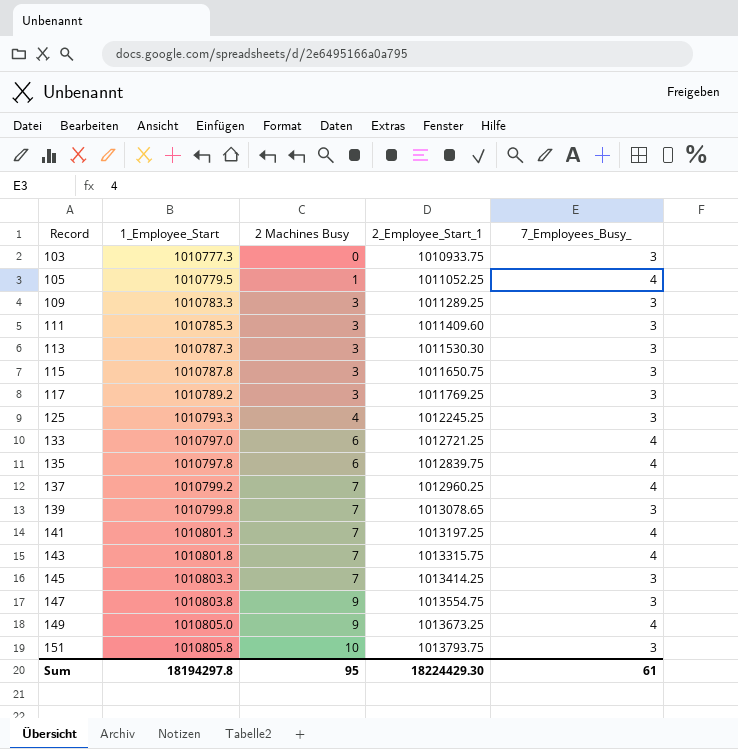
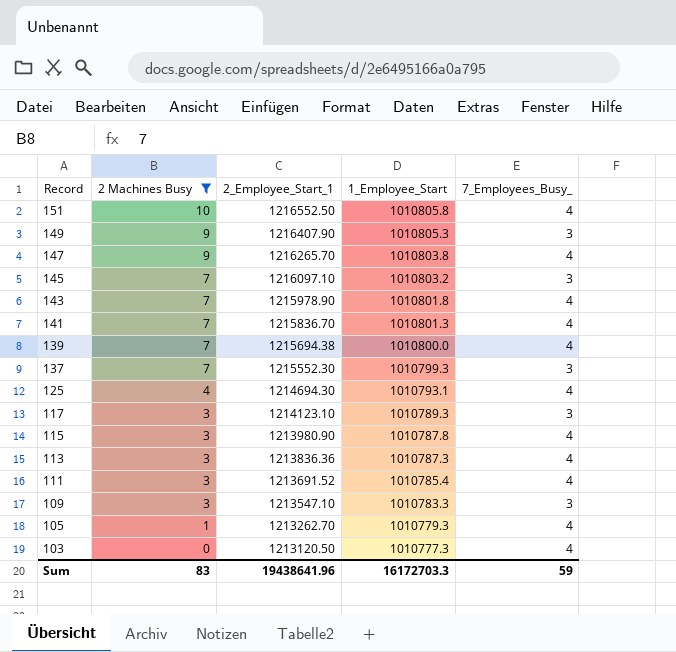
filter: none -> 2 Machines Busy != 6
row order: Record ascending -> Record descending
column 1_Employee_Start | position: 2 -> 4
151 | 2_Employee_Start_1: 1013793.75 -> 1216552.50
151 | 7_Employees_Busy_: 3 -> 4
149 | 2_Employee_Start_1: 1013673.25 -> 1216407.90
149 | 1_Employee_Start: 1010805.0 -> 1010805.3
149 | 7_Employees_Busy_: 4 -> 3
147 | 2_Employee_Start_1: 1013554.75 -> 1216265.70
147 | 7_Employees_Busy_: 3 -> 4
145 | 2_Employee_Start_1: 1013414.25 -> 1216097.10
145 | 1_Employee_Start: 1010803.3 -> 1010803.2
143 | 2_Employee_Start_1: 1013315.75 -> 1215978.90
141 | 2_Employee_Start_1: 1013197.25 -> 1215836.70
139 | 2_Employee_Start_1: 1013078.65 -> 1215694.38
139 | 1_Employee_Start: 1010799.8 -> 1010800.0
139 | 7_Employees_Busy_: 3 -> 4
137 | 2_Employee_Start_1: 1012960.25 -> 1215552.30
137 | 1_Employee_Start: 1010799.2 -> 1010799.3
137 | 7_Employees_Busy_: 4 -> 3
125 | 2_Employee_Start_1: 1012245.25 -> 1214694.30
125 | 1_Employee_Start: 1010793.3 -> 1010793.1
125 | 7_Employees_Busy_: 3 -> 4
117 | 2_Employee_Start_1: 1011769.25 -> 1214123.10
117 | 1_Employee_Start: 1010789.2 -> 1010789.3
115 | 2_Employee_Start_1: 1011650.75 -> 1213980.90
115 | 7_Employees_Busy_: 3 -> 4
113 | 2_Employee_Start_1: 1011530.30 -> 1213836.36
113 | 7_Employees_Busy_: 3 -> 4
111 | 2_Employee_Start_1: 1011409.60 -> 1213691.52
111 | 1_Employee_Start: 1010785.3 -> 1010785.4
111 | 7_Employees_Busy_: 3 -> 4
109 | 2_Employee_Start_1: 1011289.25 -> 1213547.10
105 | 2_Employee_Start_1: 1011052.25 -> 1213262.70
105 | 1_Employee_Start: 1010779.5 -> 1010779.3
103 | 2_Employee_Start_1: 1010933.75 -> 1213120.50
103 | 7_Employees_Busy_: 3 -> 4
Sum | 2 Machines Busy: 95 -> 83
Sum | 2_Employee_Start_1: 18224429.30 -> 19438641.96
Sum | 1_Employee_Start: 18194297.8 -> 16172703.3
Sum | 7_Employees_Busy_: 61 -> 59

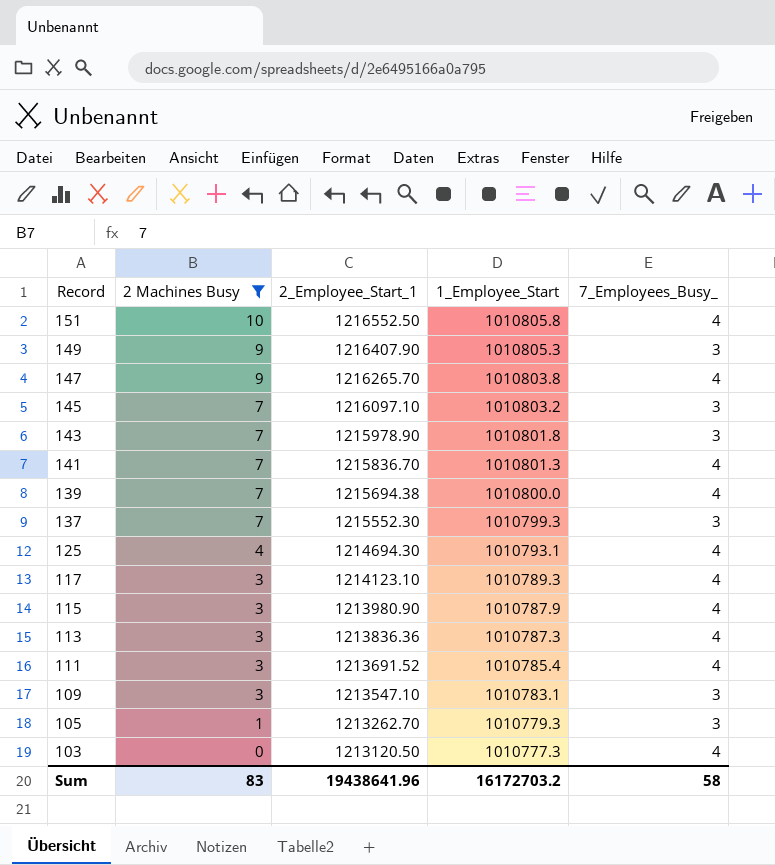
143 | 7_Employees_Busy_: 4 -> 3
117 | 7_Employees_Busy_: 3 -> 4
115 | 1_Employee_Start: 1010787.8 -> 1010787.9
109 | 1_Employee_Start: 1010783.3 -> 1010783.1
105 | 7_Employees_Busy_: 4 -> 3
Sum | 1_Employee_Start: 16172703.3 -> 16172703.2
Sum | 7_Employees_Busy_: 59 -> 58

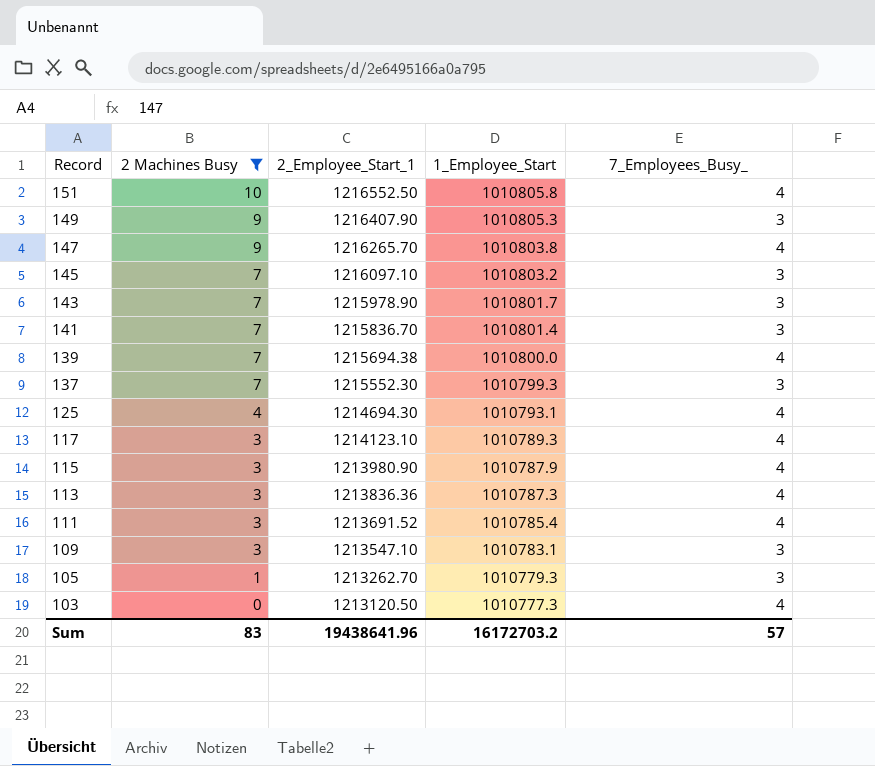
143 | 1_Employee_Start: 1010801.8 -> 1010801.7
141 | 1_Employee_Start: 1010801.3 -> 1010801.4
141 | 7_Employees_Busy_: 4 -> 3
Sum | 7_Employees_Busy_: 58 -> 57

